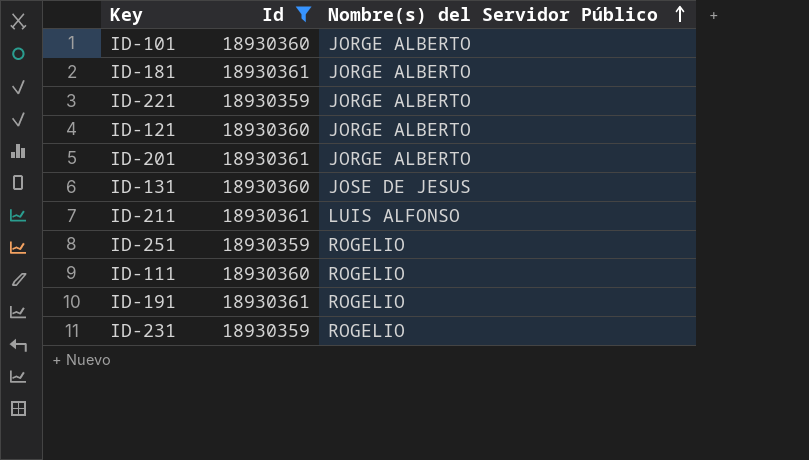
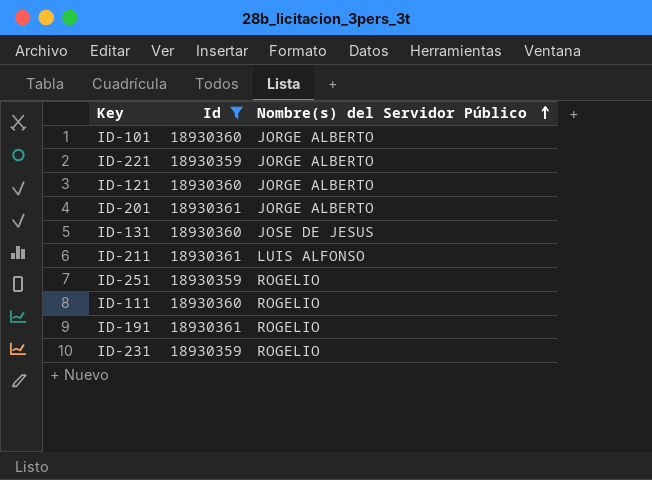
row ID-181: 18930361 | JORGE ALBERTO -> none

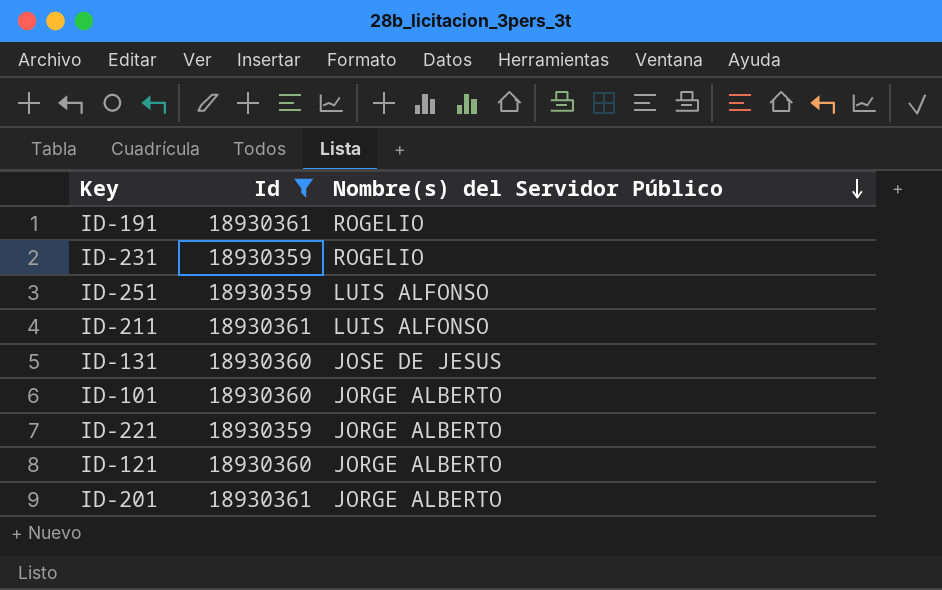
row order: Nombre(s) del Servidor Público ascending -> Nombre(s) del Servidor Público descending
row ID-111: 18930360 | ROGELIO -> none
ID-251 | Nombre(s) del Servidor Público: ROGELIO -> LUIS ALFONSO

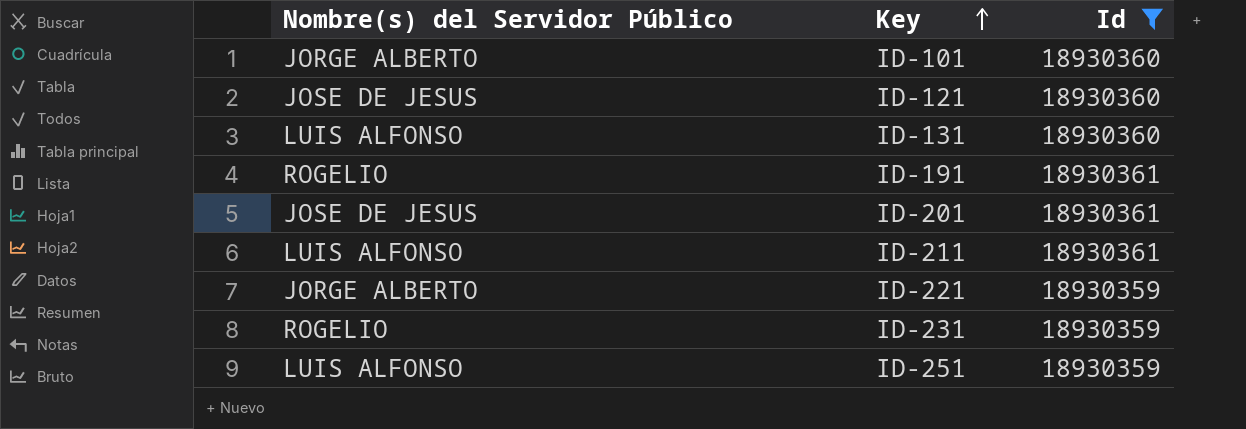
row order: Nombre(s) del Servidor Público descending -> Key ascending
column Nombre(s) del Servidor Público | position: 3 -> 1
ID-121 | Nombre(s) del Servidor Público: JORGE ALBERTO -> JOSE DE JESUS
ID-131 | Nombre(s) del Servidor Público: JOSE DE JESUS -> LUIS ALFONSO
ID-201 | Nombre(s) del Servidor Público: JORGE ALBERTO -> JOSE DE JESUS

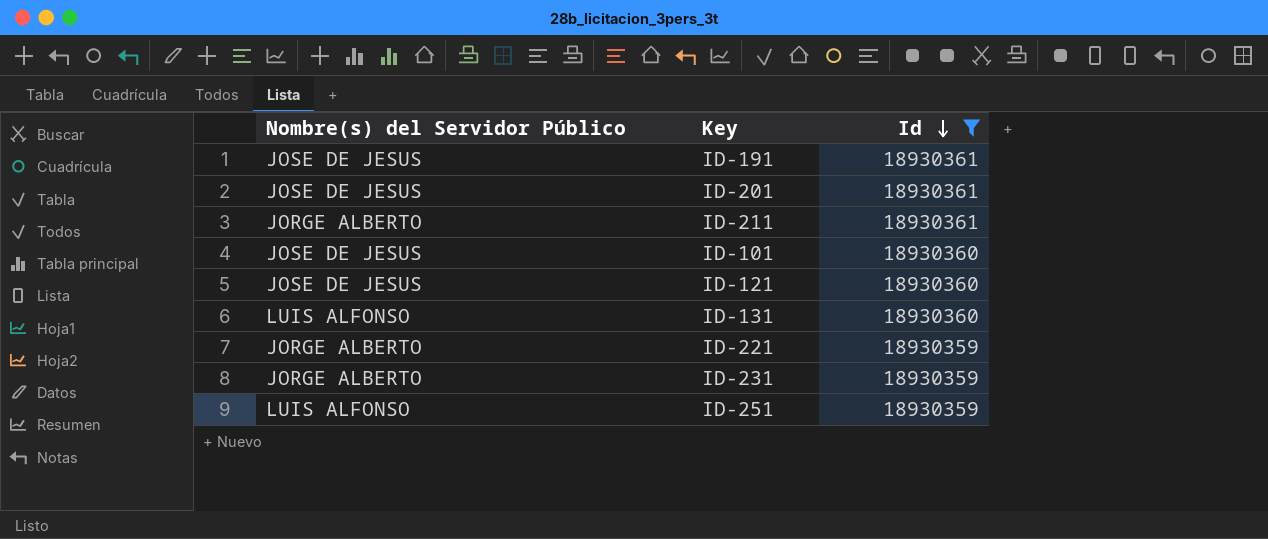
row order: Key ascending -> Id descending
ID-191 | Nombre(s) del Servidor Público: ROGELIO -> JOSE DE JESUS
ID-211 | Nombre(s) del Servidor Público: LUIS ALFONSO -> JORGE ALBERTO
ID-101 | Nombre(s) del Servidor Público: JORGE ALBERTO -> JOSE DE JESUS
ID-231 | Nombre(s) del Servidor Público: ROGELIO -> JORGE ALBERTO

